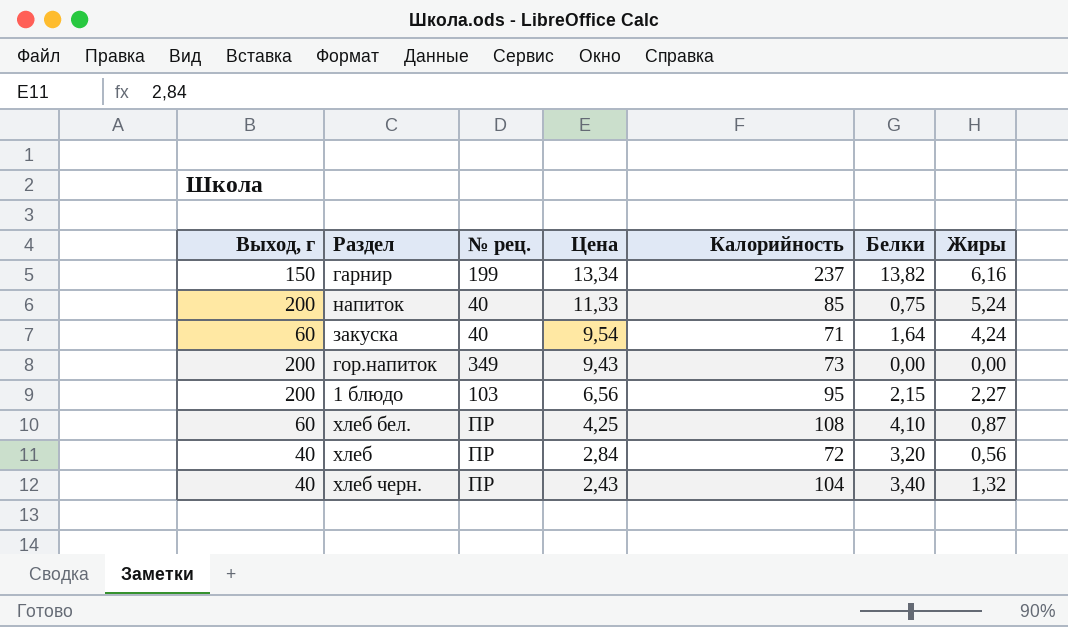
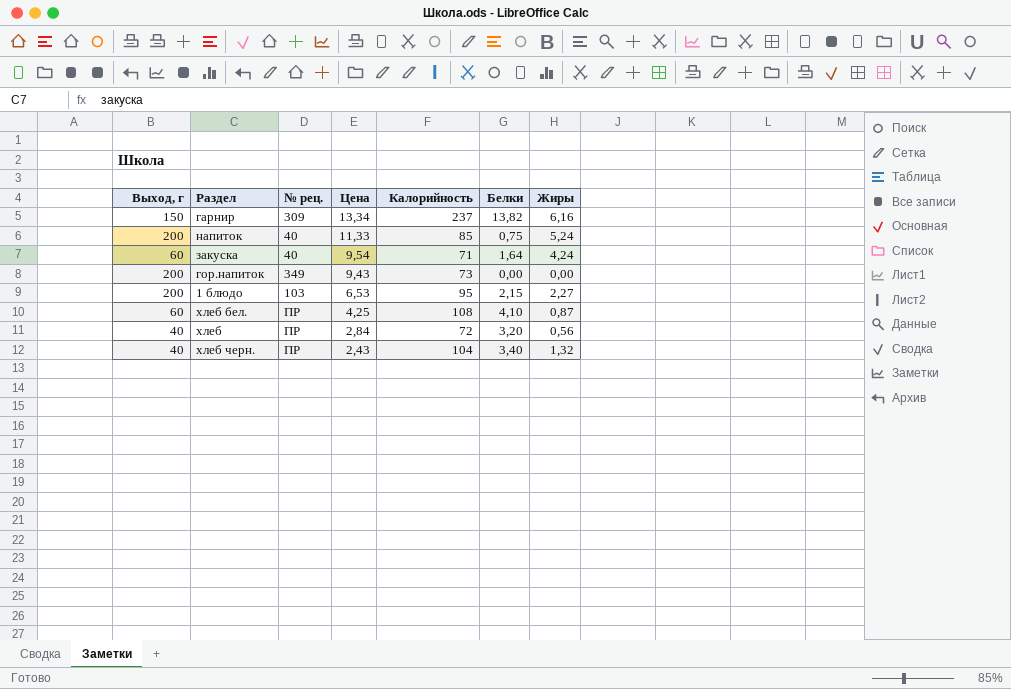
гарнир | № рец.: 199 -> 309
1 блюдо | Цена: 6,56 -> 6,53

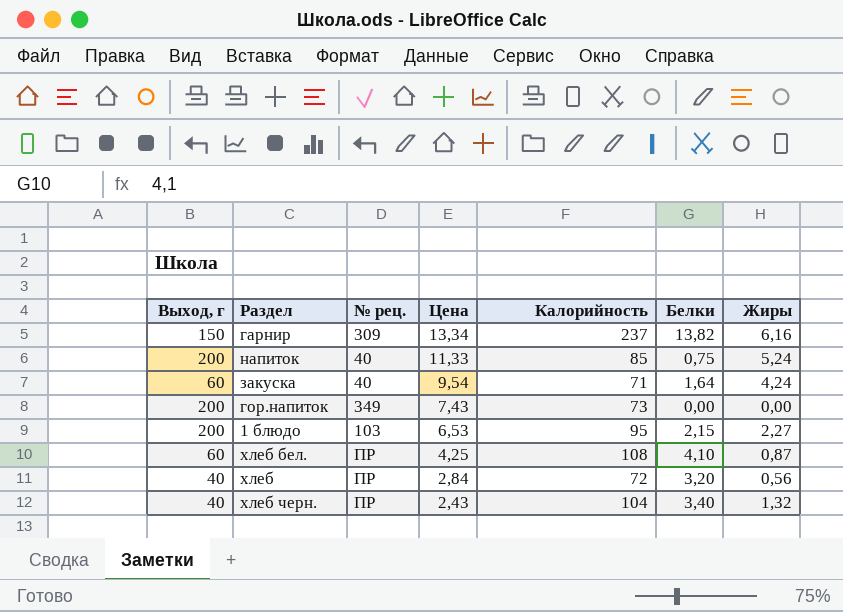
гор.напиток | Цена: 9,43 -> 7,43

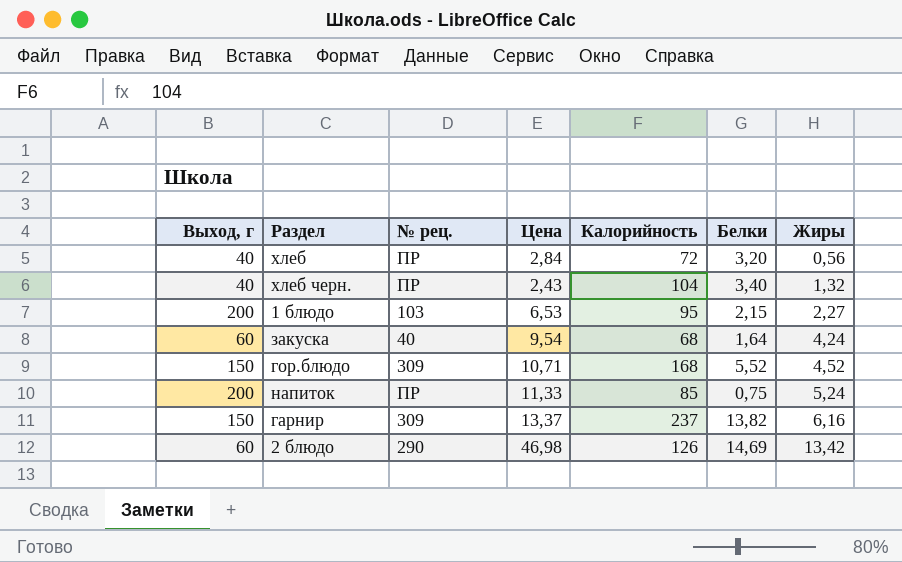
row order: Цена descending -> Жиры ascending
row гор.напиток: 200 | 349 | 7,43 | 73 | 0,00 | 0,00 -> none
row хлеб бел.: 60 | ПР | 4,25 | 108 | 4,10 | 0,87 -> none
закуска | Калорийность: 71 -> 68
row гор.блюдо: none -> 150 | 309 | 10,71 | 168 | 5,52 | 4,52
напиток | № рец.: 40 -> ПР
гарнир | Цена: 13,34 -> 13,37
row 2 блюдо: none -> 60 | 290 | 46,98 | 126 | 14,69 | 13,42

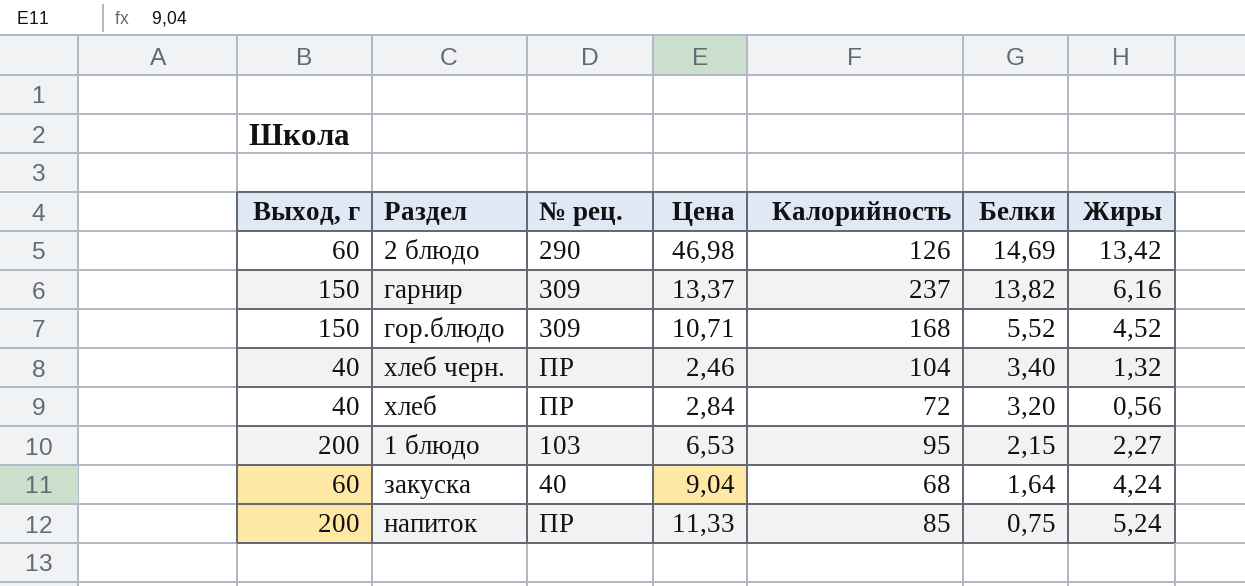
row order: Жиры ascending -> Белки descending
хлеб черн. | Цена: 2,43 -> 2,46
закуска | Цена: 9,54 -> 9,04

